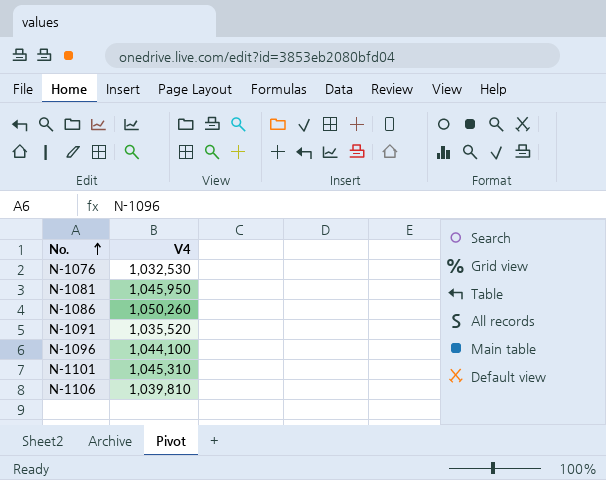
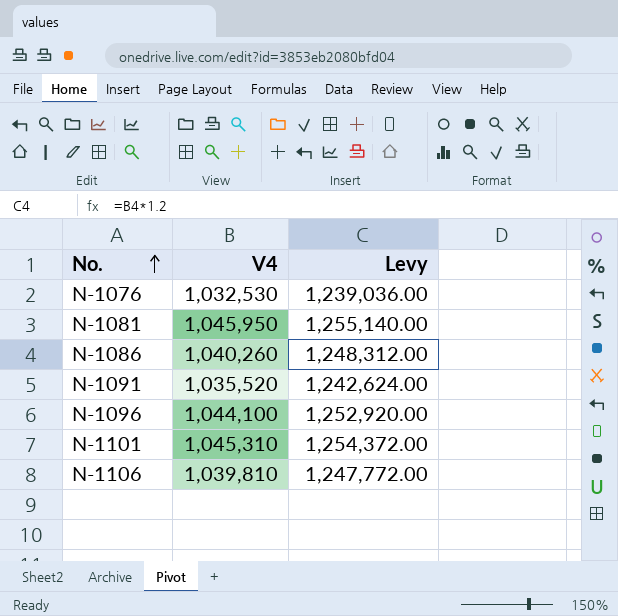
column Levy | formula: none -> [V4] * 1.2
N-1086 | V4: 1,050,260 -> 1,040,260

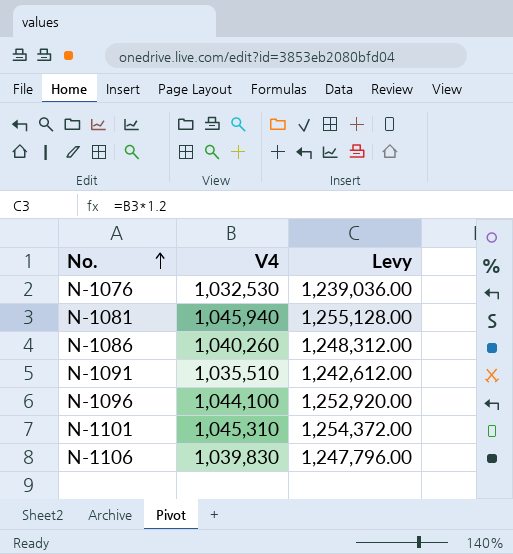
N-1081 | V4: 1,045,950 -> 1,045,940
N-1081 | Levy: 1,255,140.00 -> 1,255,128.00
N-1091 | V4: 1,035,520 -> 1,035,510
N-1091 | Levy: 1,242,624.00 -> 1,242,612.00
N-1106 | V4: 1,039,810 -> 1,039,830
N-1106 | Levy: 1,247,772.00 -> 1,247,796.00

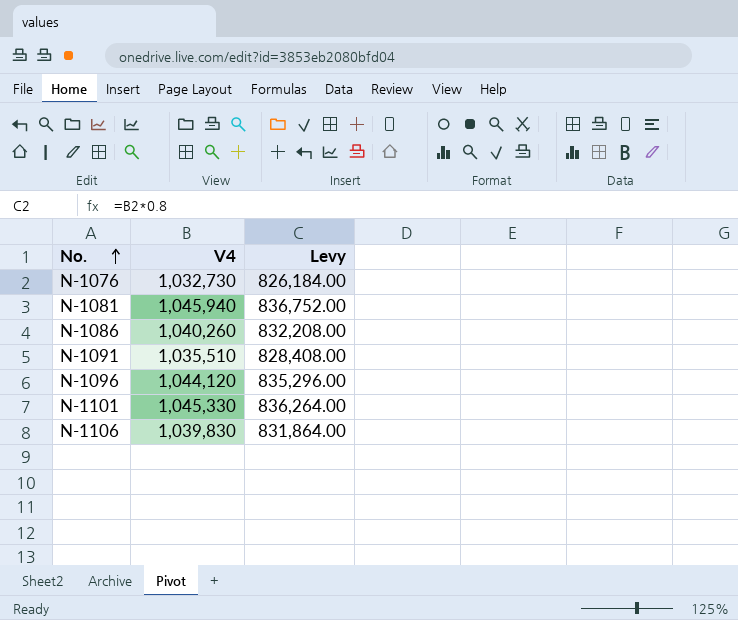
column Levy | formula: [V4] * 1.2 -> [V4] * 0.8
N-1076 | V4: 1,032,530 -> 1,032,730
N-1096 | V4: 1,044,100 -> 1,044,120
N-1101 | V4: 1,045,310 -> 1,045,330

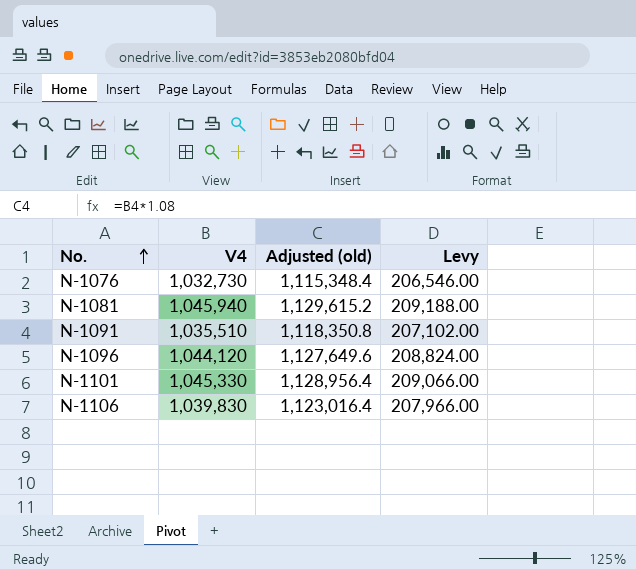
column Adjusted (old) | formula: none -> [V4] * 1.08
column Levy | formula: [V4] * 0.8 -> [V4] * 0.2
row N-1086: 1,040,260 | 832,208.00 -> none

